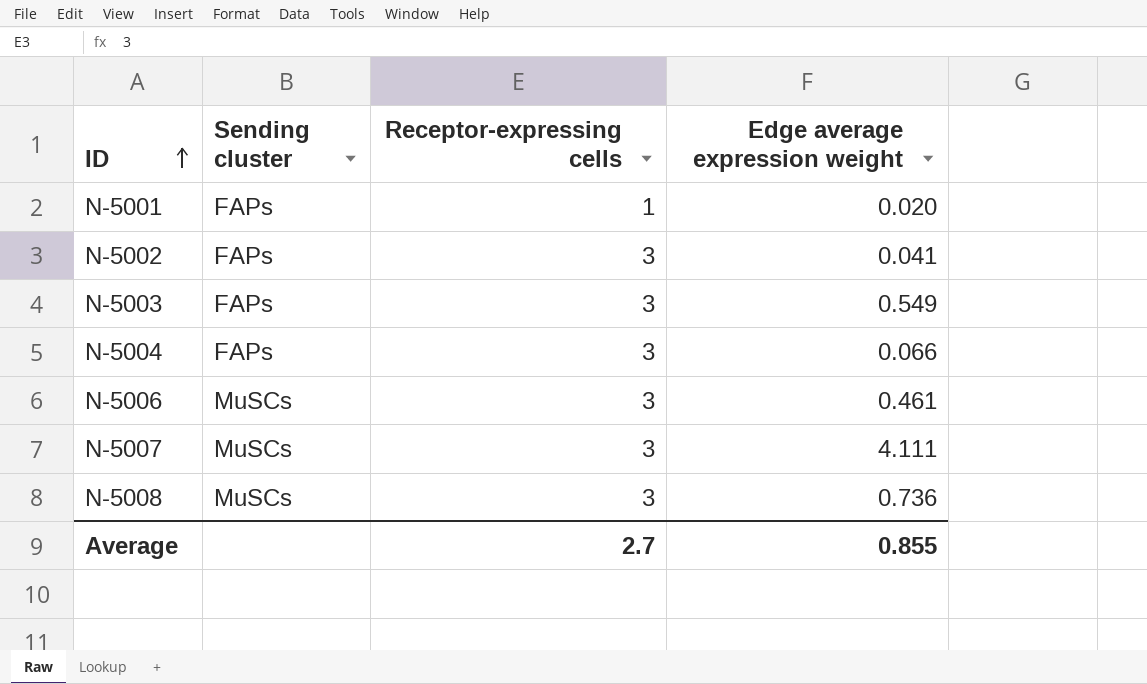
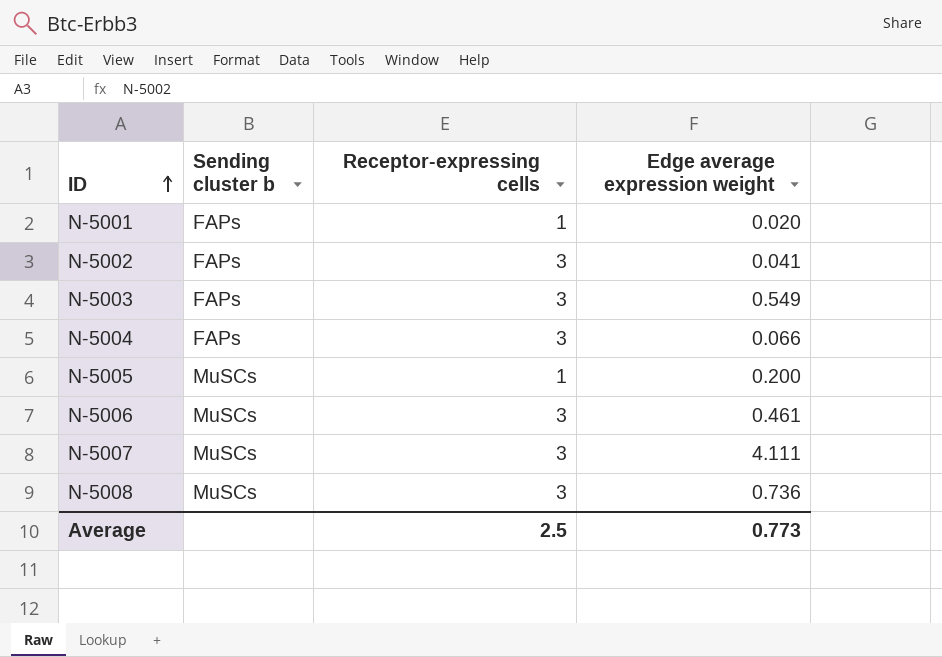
column name: Sending cluster -> Sending cluster b
row N-5005: none -> MuSCs | 1 | 0.200
Average | Receptor-expressing cells: 2.7 -> 2.5
Average | Edge average expression weight: 0.855 -> 0.773

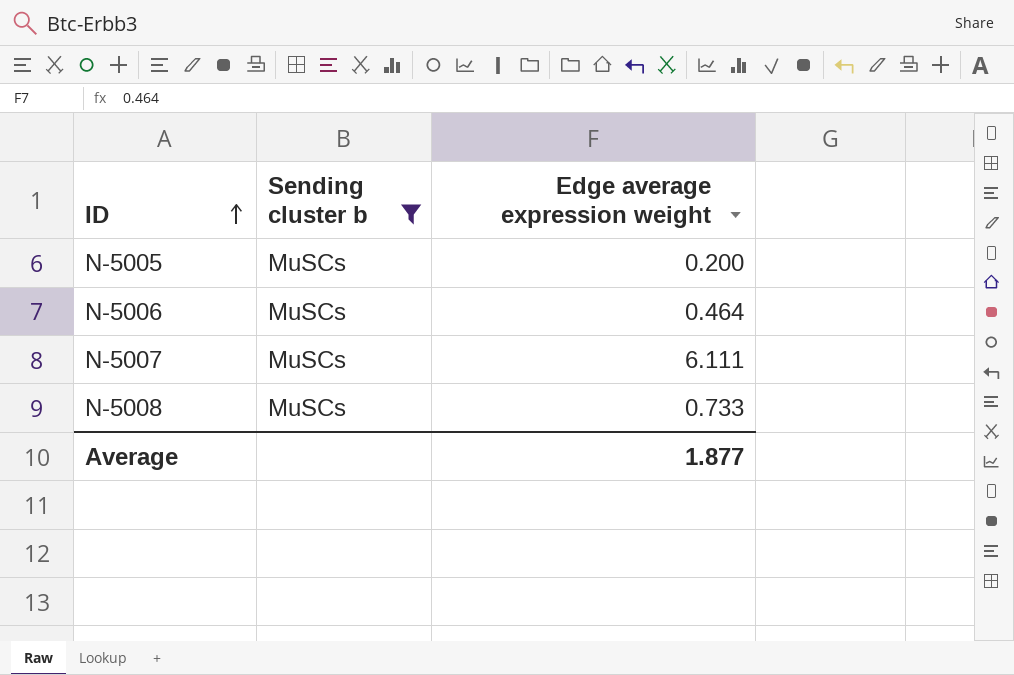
filter: none -> Sending cluster b = MuSCs
column Receptor-expressing cells | position: 3 -> none
N-5006 | Edge average expression weight: 0.461 -> 0.464
N-5007 | Edge average expression weight: 4.111 -> 6.111
N-5008 | Edge average expression weight: 0.736 -> 0.733
Average | Edge average expression weight: 0.773 -> 1.877

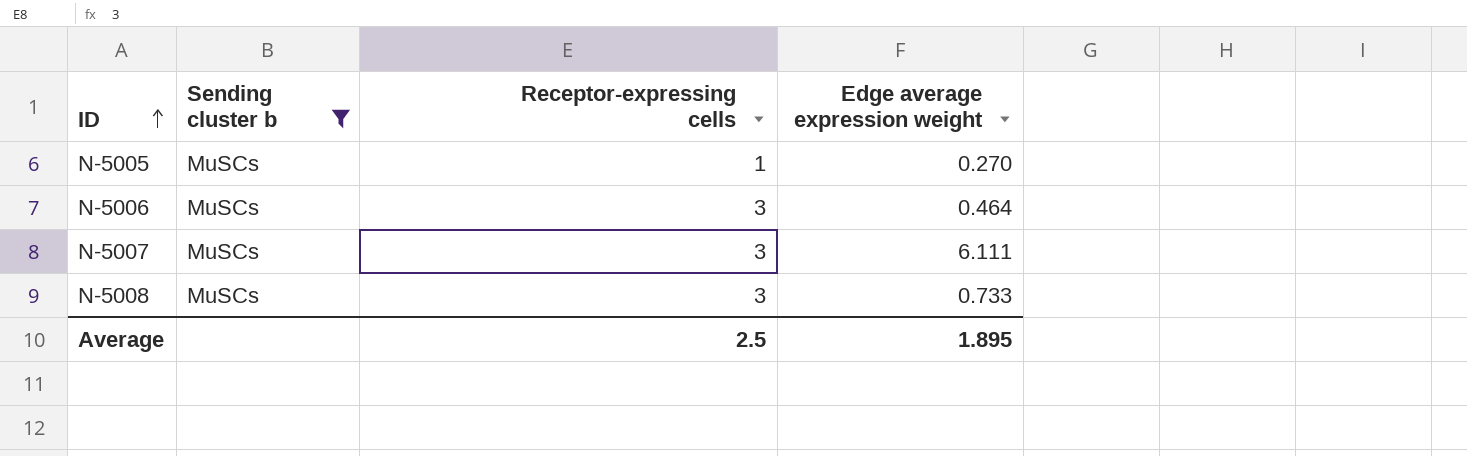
column Receptor-expressing cells | position: none -> 3
N-5005 | Edge average expression weight: 0.200 -> 0.270
Average | Edge average expression weight: 1.877 -> 1.895

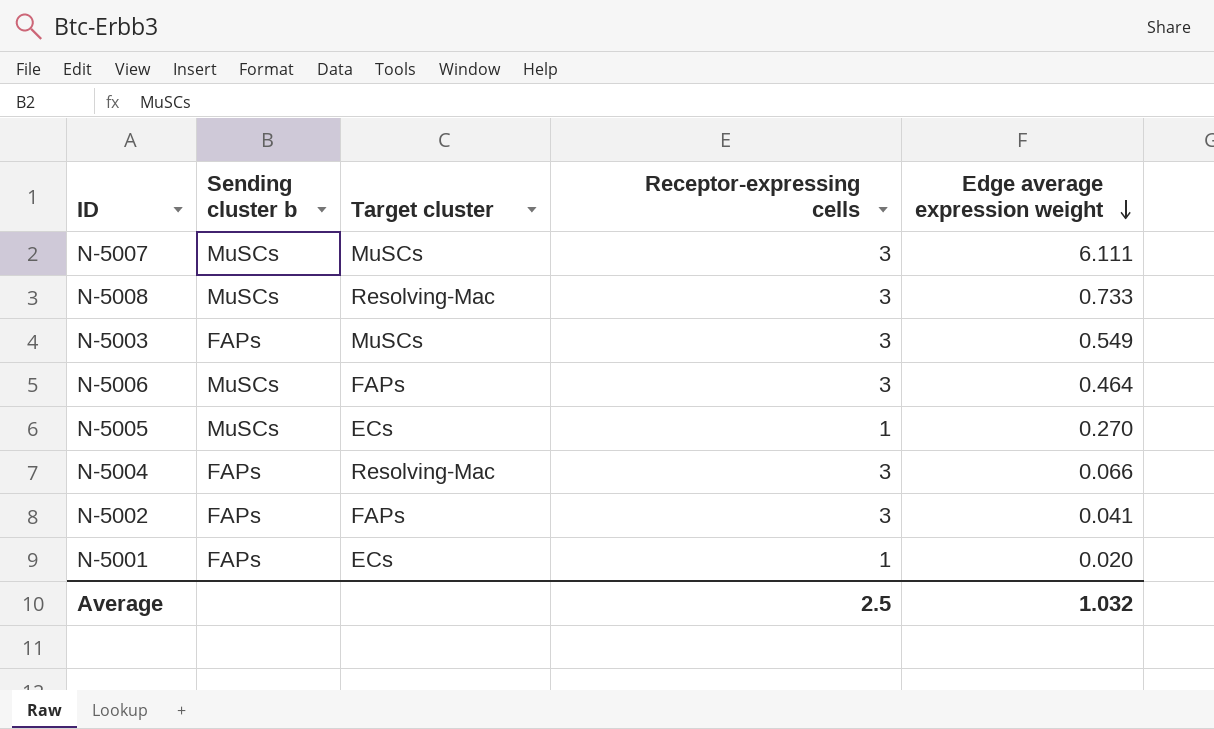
filter: Sending cluster b = MuSCs -> none
row order: ID ascending -> Edge average expression weight descending
column Target cluster | position: none -> 3
Average | Edge average expression weight: 1.895 -> 1.032

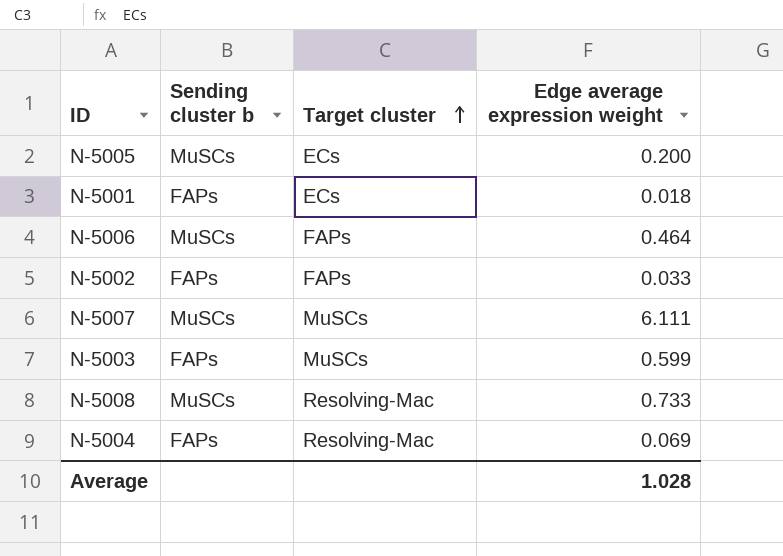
row order: Edge average expression weight descending -> Target cluster ascending
column Receptor-expressing cells | position: 4 -> none
N-5005 | Edge average expression weight: 0.270 -> 0.200
N-5001 | Edge average expression weight: 0.020 -> 0.018
N-5002 | Edge average expression weight: 0.041 -> 0.033
N-5003 | Edge average expression weight: 0.549 -> 0.599
N-5004 | Edge average expression weight: 0.066 -> 0.069
Average | Edge average expression weight: 1.032 -> 1.028

